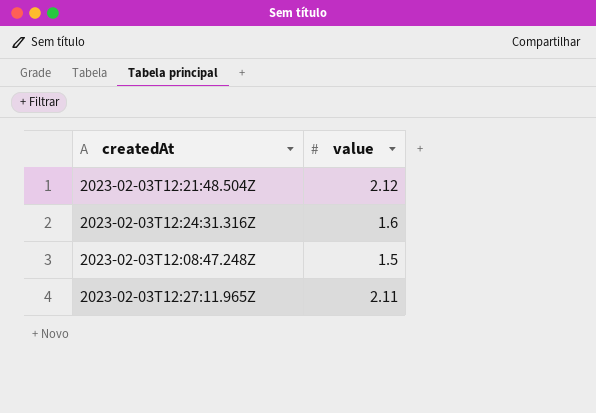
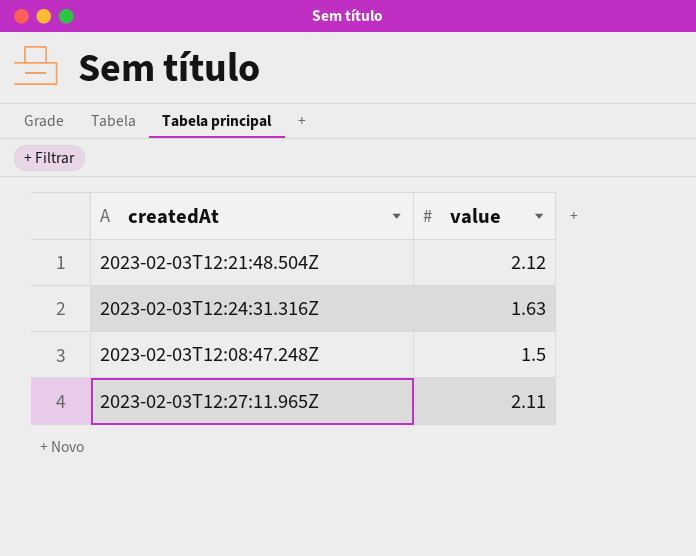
2023-02-03T12:24:31.316Z | value: 1.6 -> 1.63

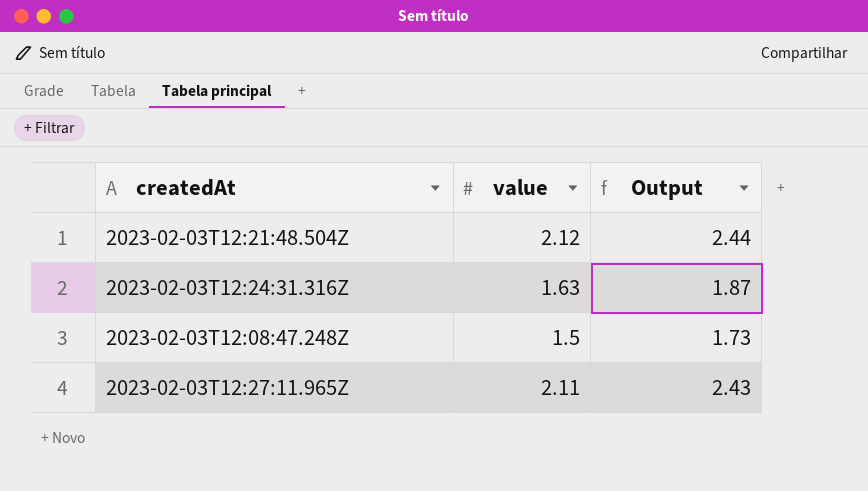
column Output | formula: none -> [value] * 1.15

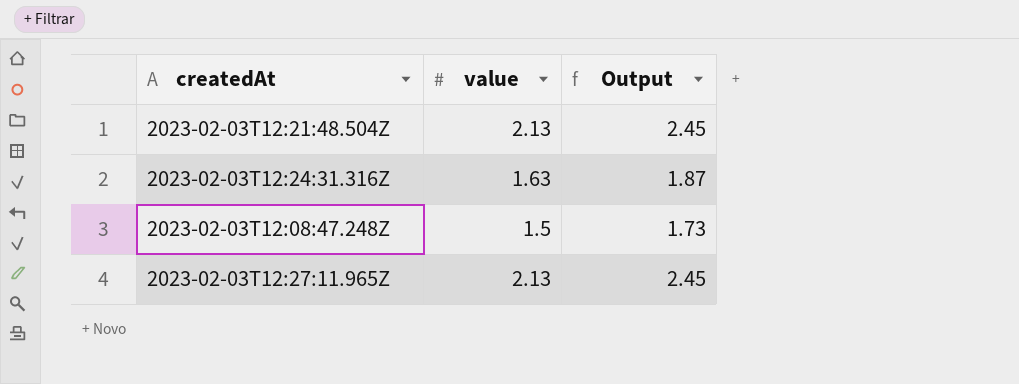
2023-02-03T12:21:48.504Z | value: 2.12 -> 2.13
2023-02-03T12:21:48.504Z | Output: 2.44 -> 2.45
2023-02-03T12:27:11.965Z | value: 2.11 -> 2.13
2023-02-03T12:27:11.965Z | Output: 2.43 -> 2.45

